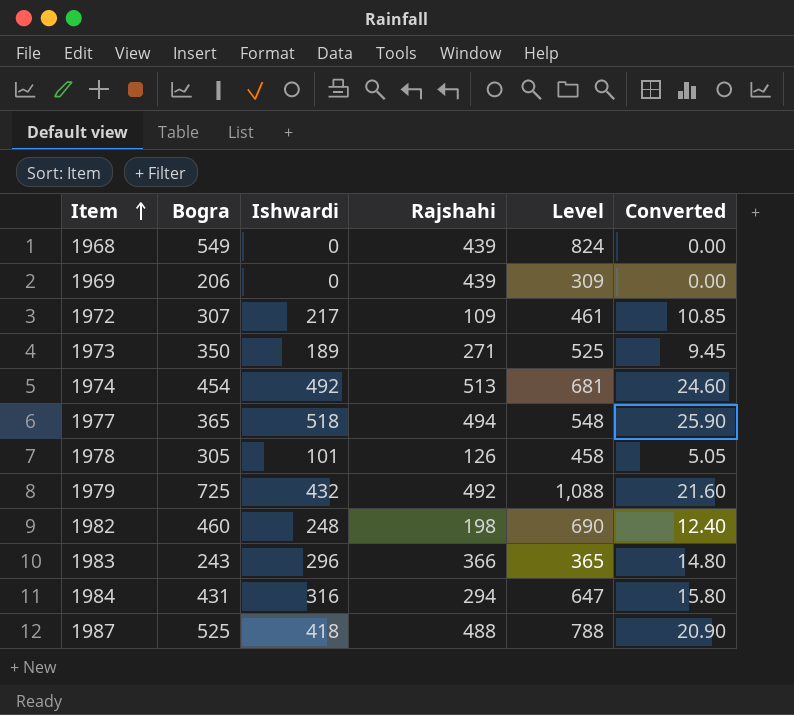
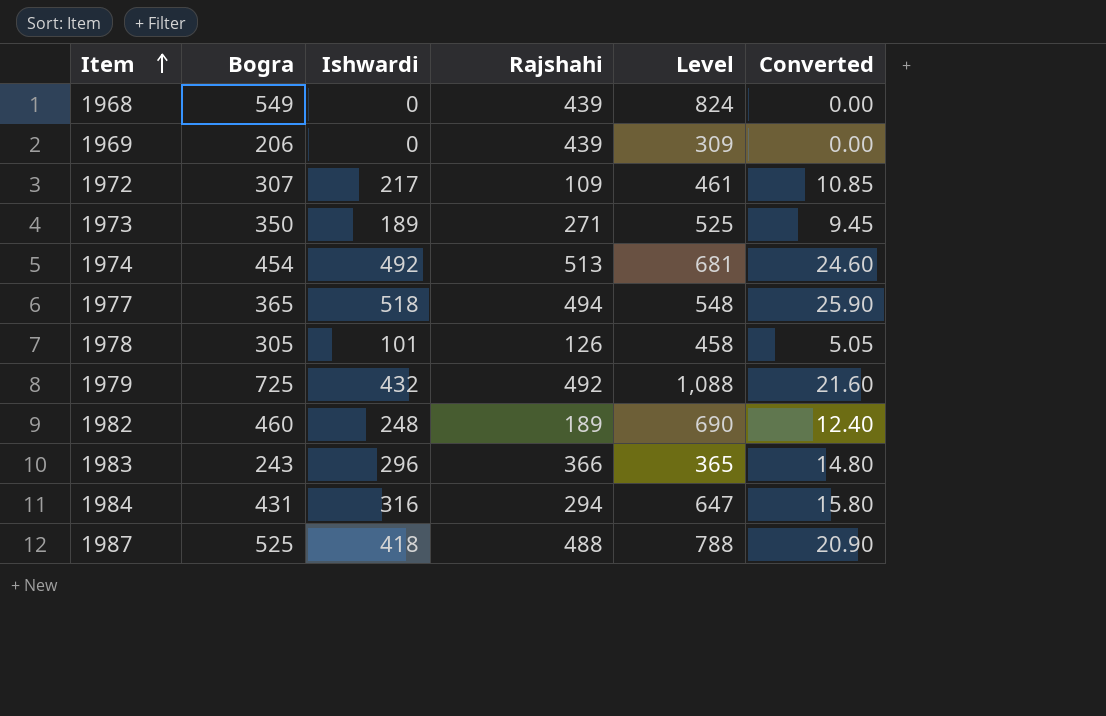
1982 | Rajshahi: 198 -> 189

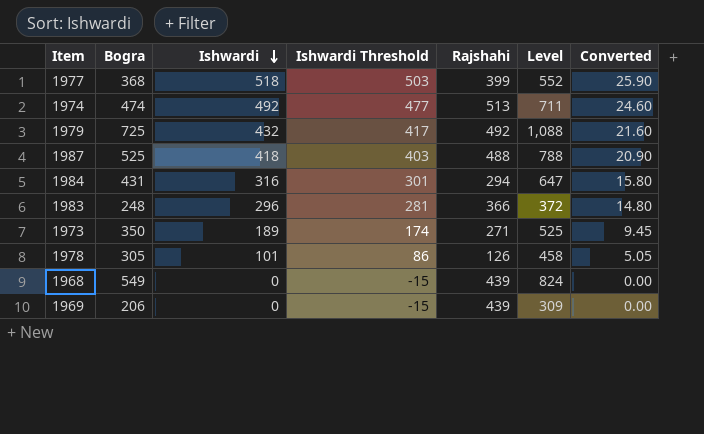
row order: Item ascending -> Ishwardi descending
column Ishwardi Threshold | formula: none -> [Ishwardi] - 15
row 1972: 307 | 217 | 109 | 461 | 10.85 -> none
row 1982: 460 | 248 | 189 | 690 | 12.40 -> none
1977 | Bogra: 365 -> 368
1977 | Rajshahi: 494 -> 399
1977 | Level: 548 -> 552
1974 | Bogra: 454 -> 474
1974 | Level: 681 -> 711
1983 | Bogra: 243 -> 248
1983 | Level: 365 -> 372

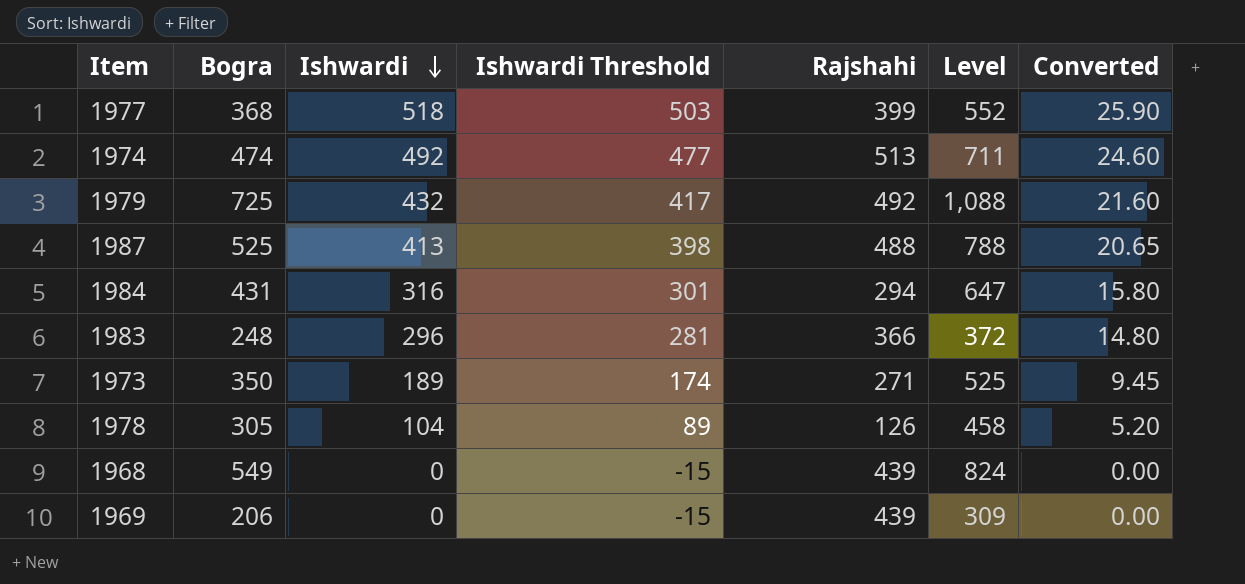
1987 | Ishwardi: 418 -> 413
1987 | Ishwardi Threshold: 403 -> 398
1987 | Converted: 20.90 -> 20.65
1978 | Ishwardi: 101 -> 104
1978 | Ishwardi Threshold: 86 -> 89
1978 | Converted: 5.05 -> 5.20

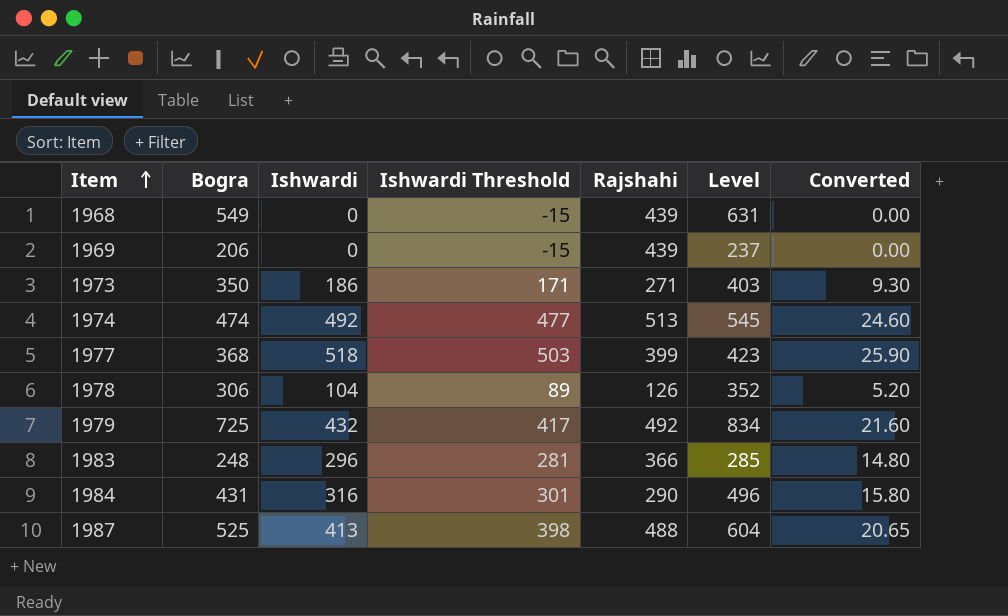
row order: Ishwardi descending -> Item ascending
column Level | formula: [Bogra] * 1.5 -> [Bogra] * 1.15
1973 | Ishwardi: 189 -> 186
1973 | Ishwardi Threshold: 174 -> 171
1973 | Converted: 9.45 -> 9.30
1978 | Bogra: 305 -> 306
1984 | Rajshahi: 294 -> 290

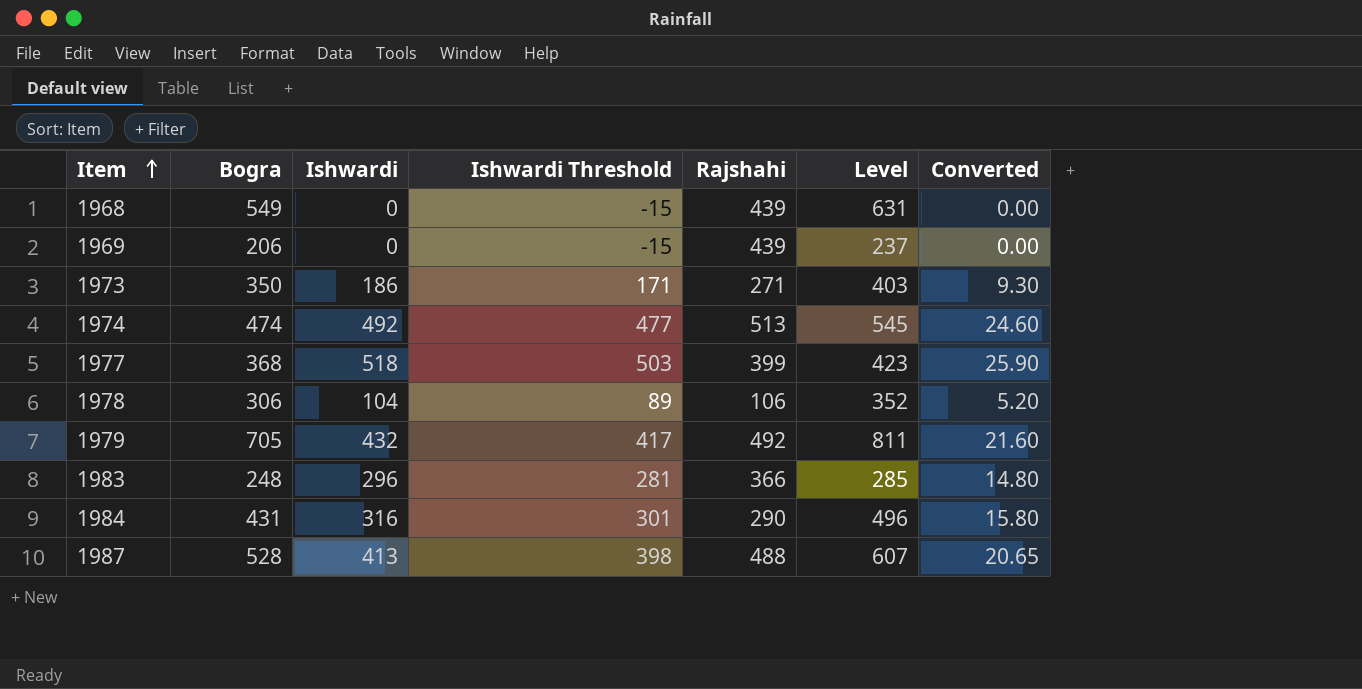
1978 | Rajshahi: 126 -> 106
1979 | Bogra: 725 -> 705
1979 | Level: 834 -> 811
1987 | Bogra: 525 -> 528
1987 | Level: 604 -> 607

